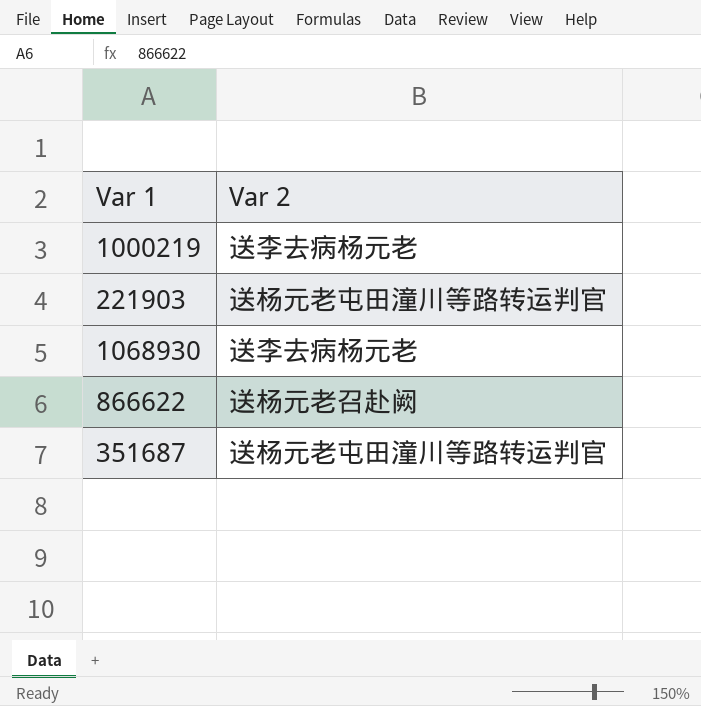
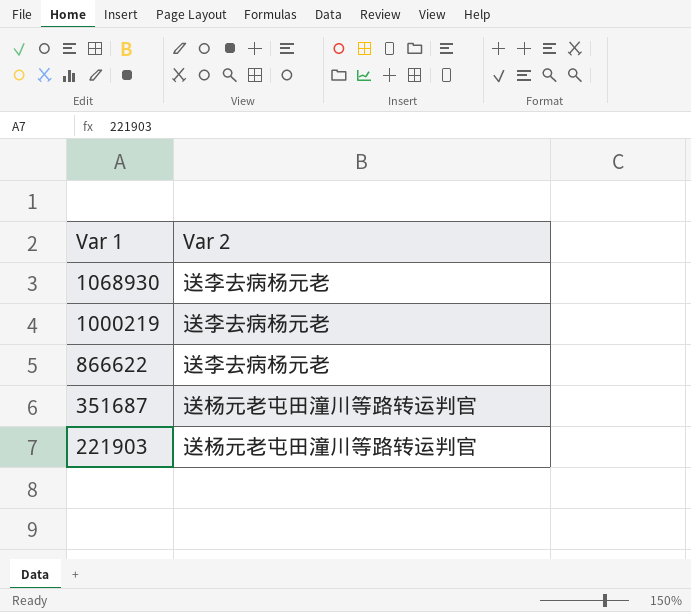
row order: none -> Var 1 descending
866622 | Var 2: 送杨元老召赴阙 -> 送李去病杨元老

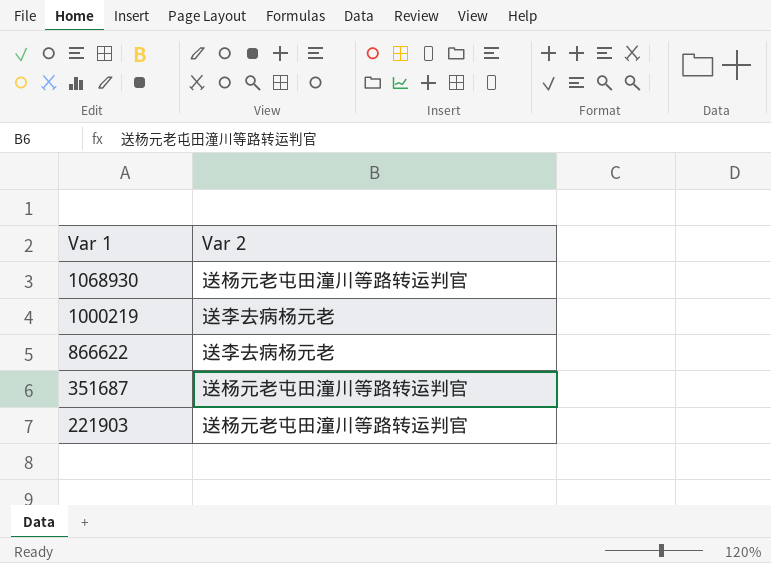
1068930 | Var 2: 送李去病杨元老 -> 送杨元老屯田潼川等路转运判官

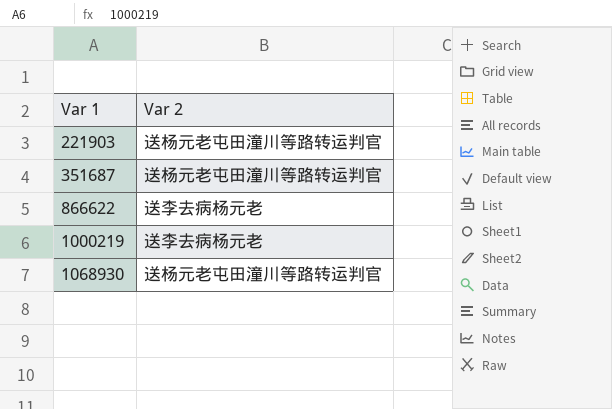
row order: Var 1 descending -> Var 1 ascending

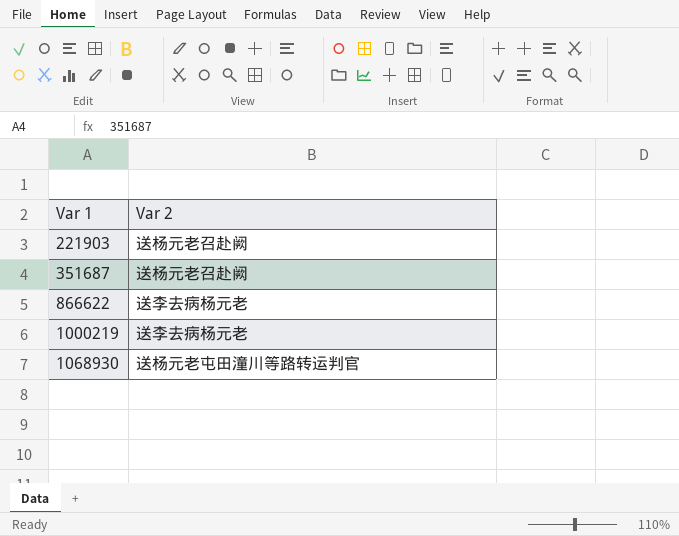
221903 | Var 2: 送杨元老屯田潼川等路转运判官 -> 送杨元老召赴阙
351687 | Var 2: 送杨元老屯田潼川等路转运判官 -> 送杨元老召赴阙

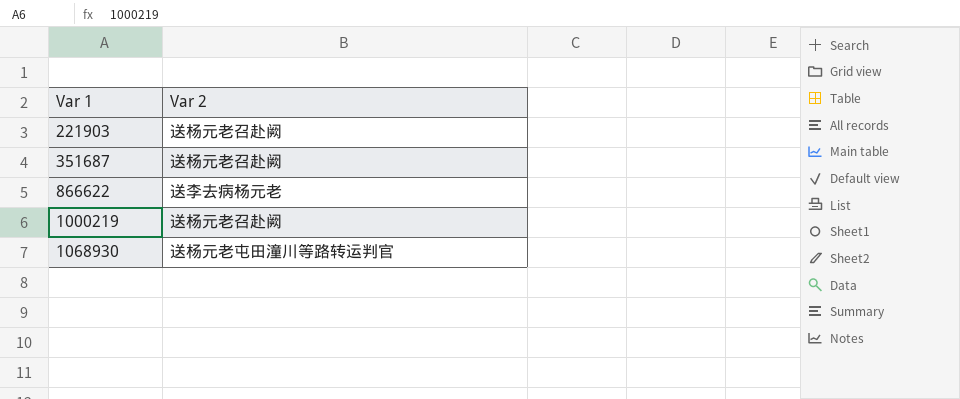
1000219 | Var 2: 送李去病杨元老 -> 送杨元老召赴阙

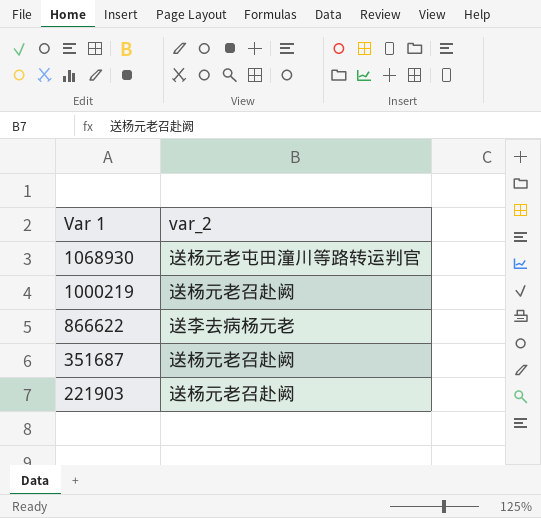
row order: Var 1 ascending -> Var 1 descending
column name: Var 2 -> var_2

